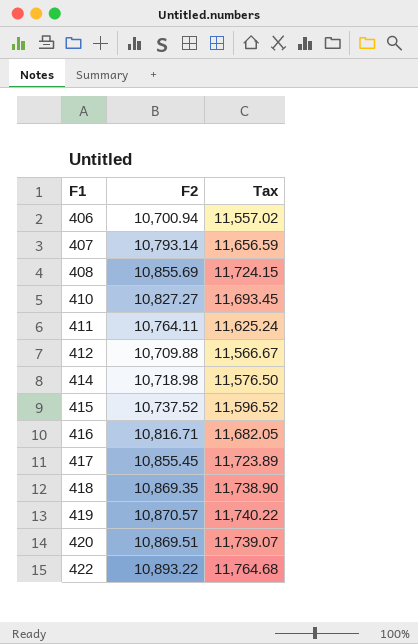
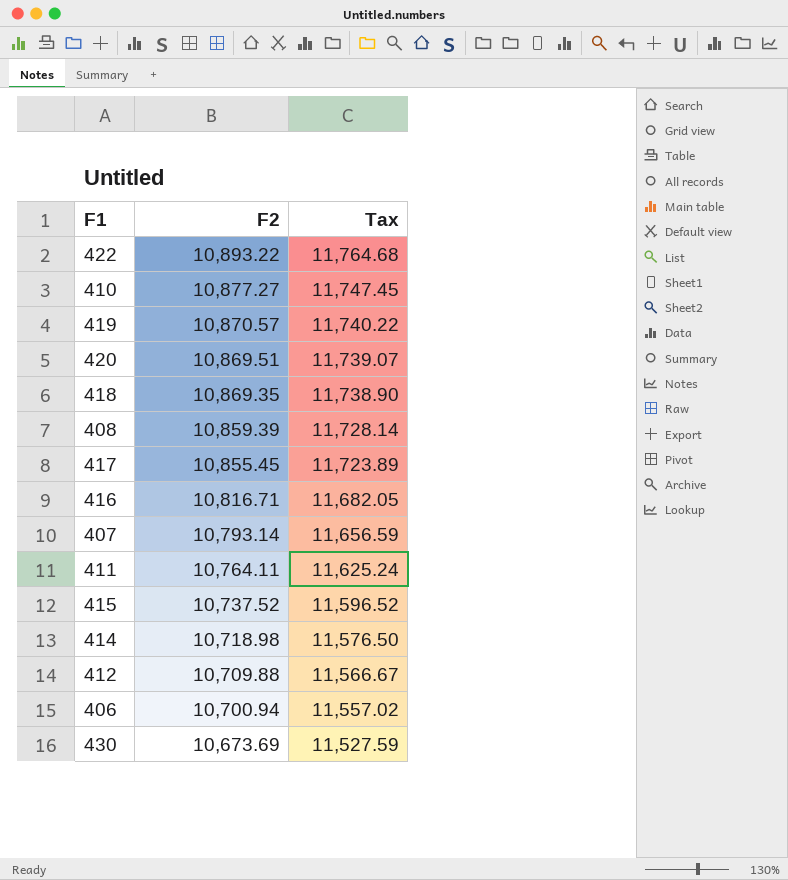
row order: F1 ascending -> F2 descending
410 | F2: 10,827.27 -> 10,877.27
410 | Tax: 11,693.45 -> 11,747.45
408 | F2: 10,855.69 -> 10,859.39
408 | Tax: 11,724.15 -> 11,728.14
row 430: none -> 10,673.69 | 11,527.59

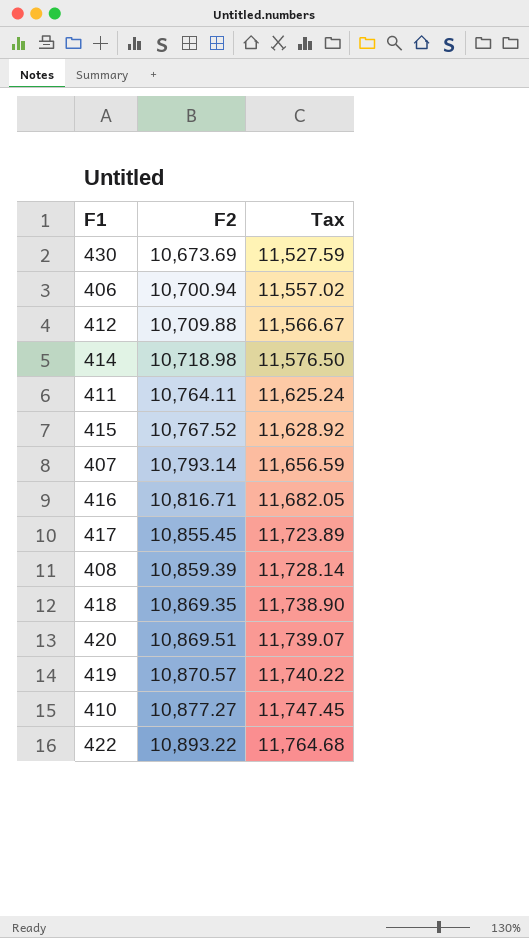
row order: F2 descending -> F2 ascending
415 | F2: 10,737.52 -> 10,767.52
415 | Tax: 11,596.52 -> 11,628.92

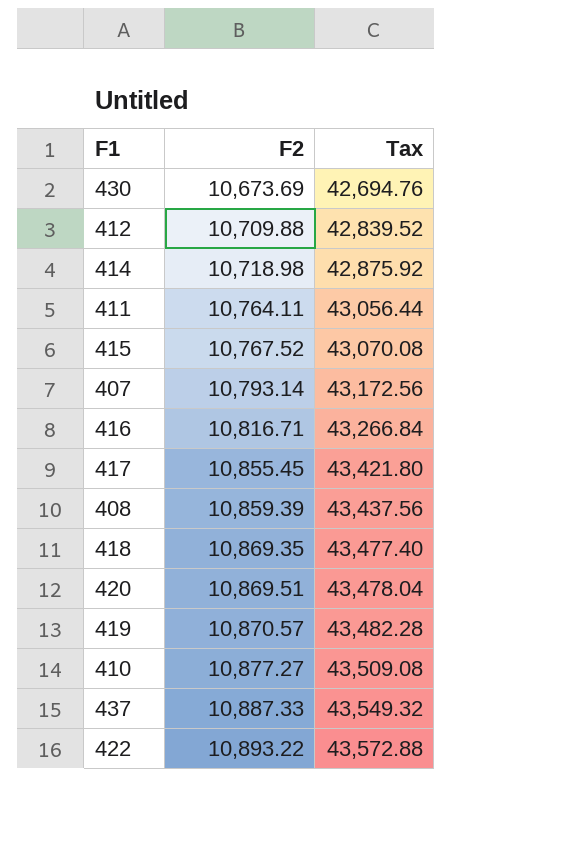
column Tax | formula: [F2] * 1.08 -> [F2] * 4
row 406: 10,700.94 | 11,557.02 -> none
row 437: none -> 10,887.33 | 43,549.32

